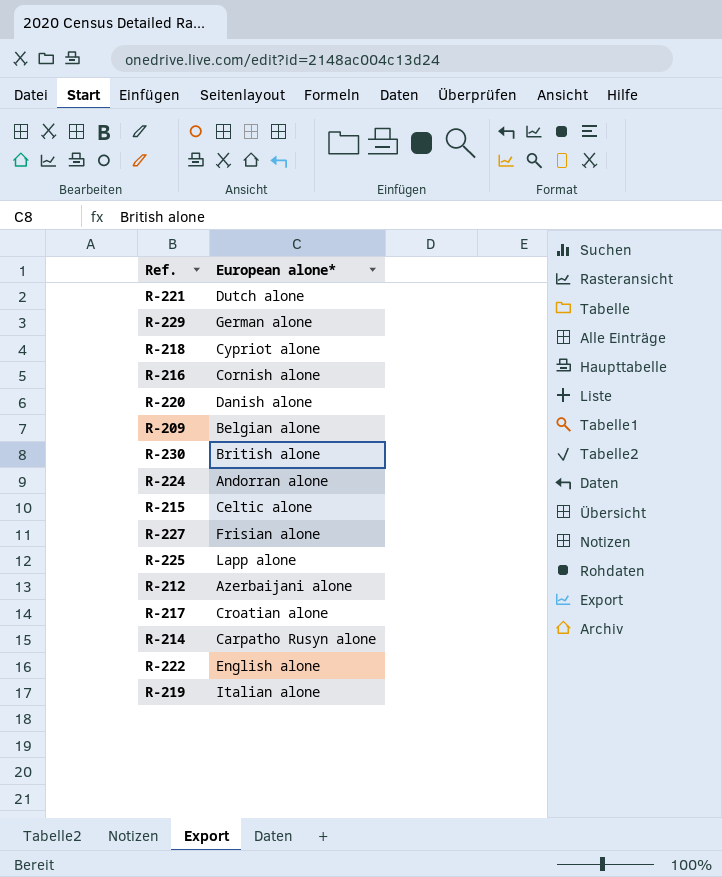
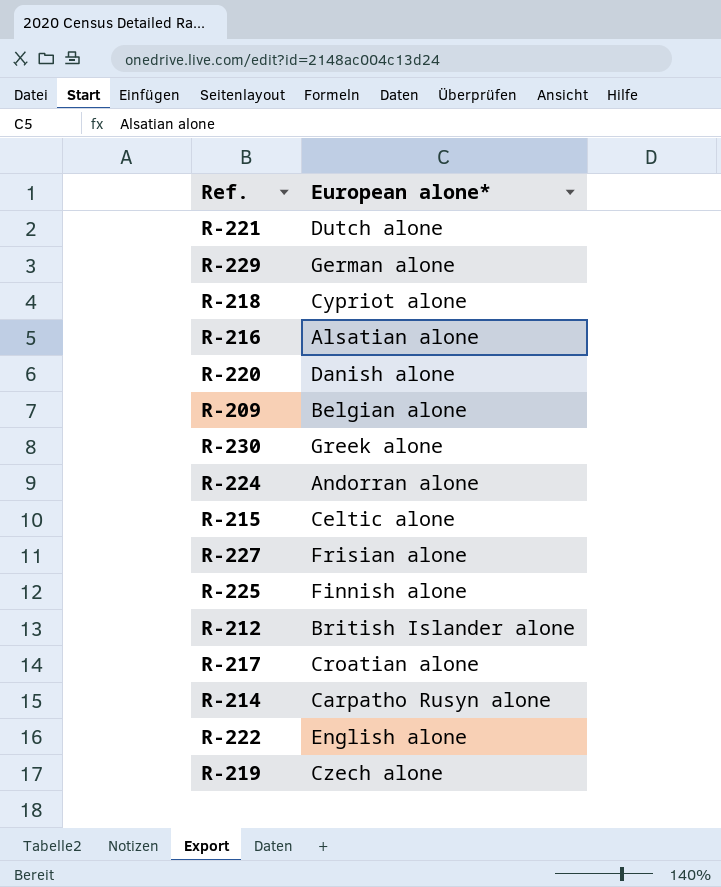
R-216 | European alone*: Cornish alone -> Alsatian alone
R-230 | European alone*: British alone -> Greek alone
R-225 | European alone*: Lapp alone -> Finnish alone
R-212 | European alone*: Azerbaijani alone -> British Islander alone
R-219 | European alone*: Italian alone -> Czech alone

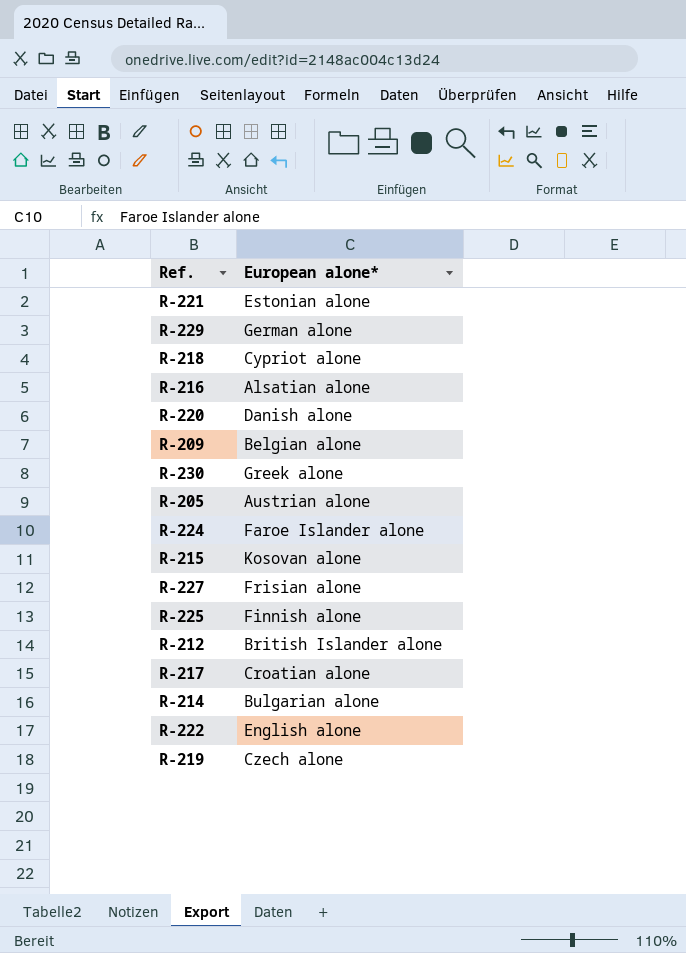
R-221 | European alone*: Dutch alone -> Estonian alone
row R-205: none -> Austrian alone
R-224 | European alone*: Andorran alone -> Faroe Islander alone
R-215 | European alone*: Celtic alone -> Kosovan alone
R-214 | European alone*: Carpatho Rusyn alone -> Bulgarian alone

